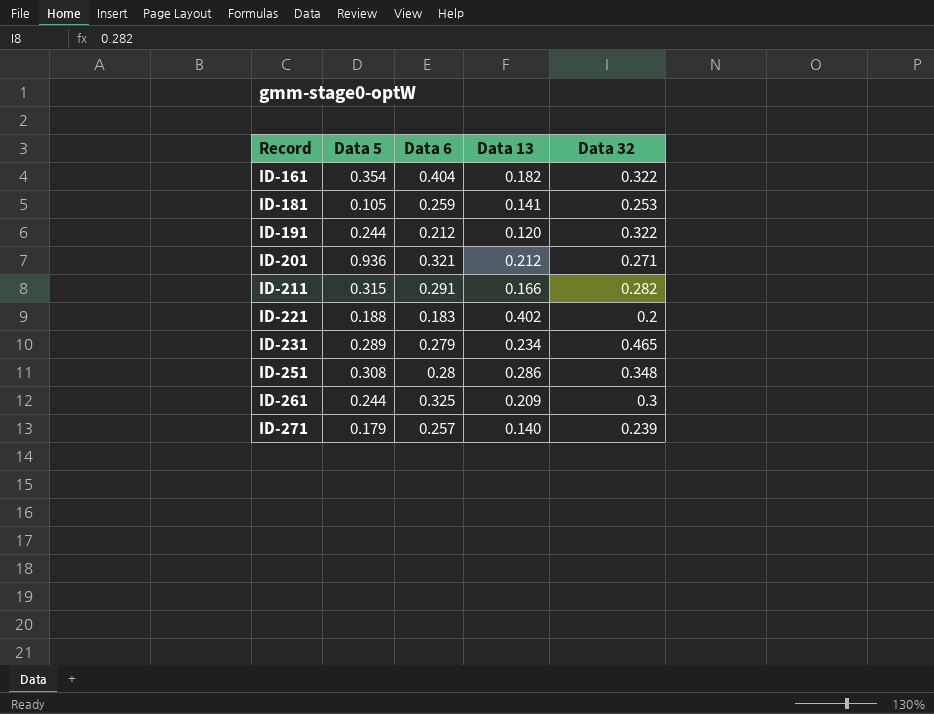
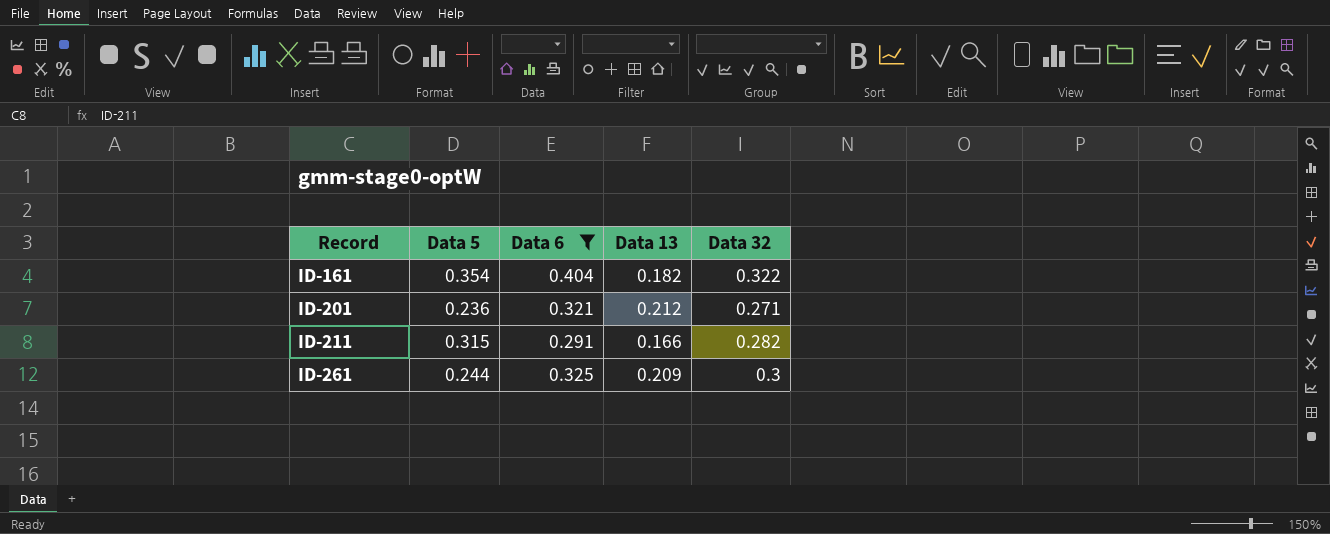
filter: none -> Data 6 >= 0.291
ID-201 | Data 5: 0.936 -> 0.236

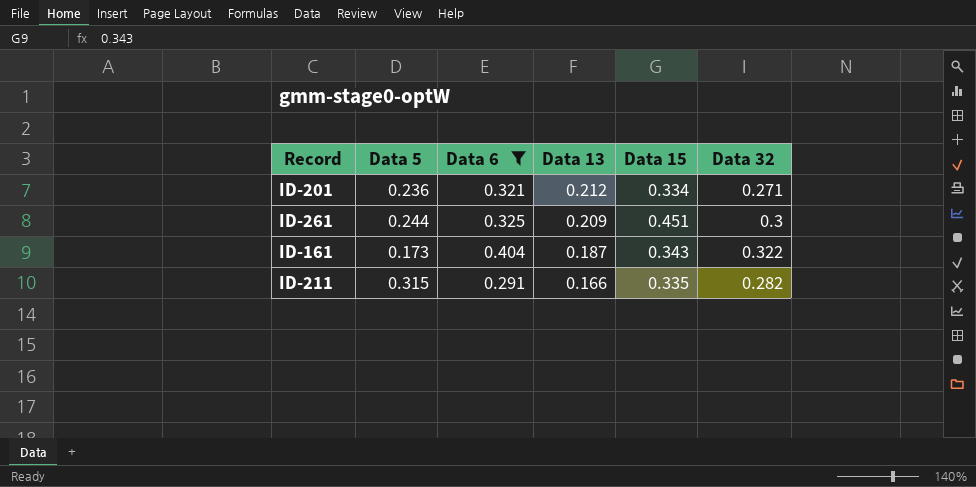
row order: Record ascending -> Data 13 descending
column Data 15 | position: none -> 5
ID-161 | Data 5: 0.354 -> 0.173
ID-161 | Data 13: 0.182 -> 0.187

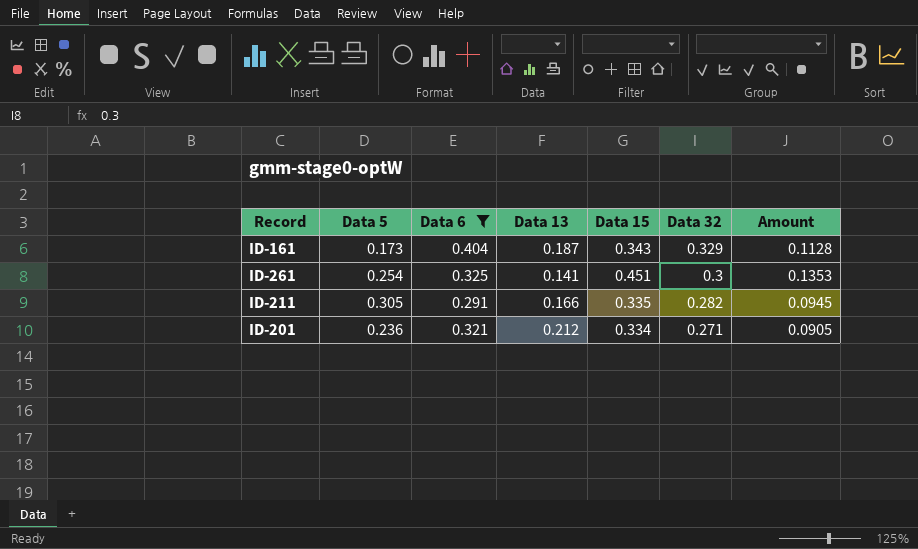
row order: Data 13 descending -> Data 32 descending
column Amount | formula: none -> [Data 15] * [Data 32]
ID-161 | Data 32: 0.322 -> 0.329
ID-261 | Data 5: 0.244 -> 0.254
ID-261 | Data 13: 0.209 -> 0.141
ID-211 | Data 5: 0.315 -> 0.305

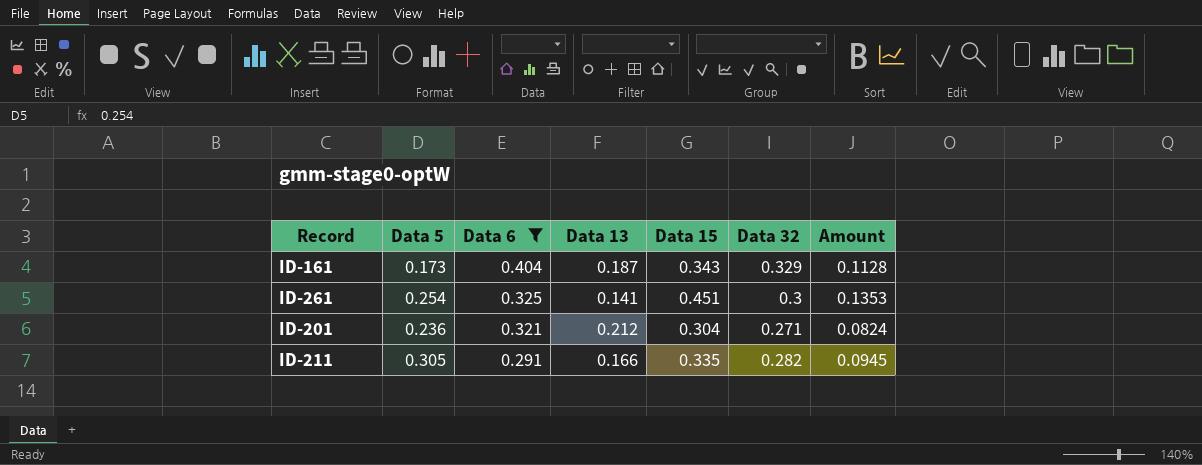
row order: Data 32 descending -> Data 6 descending
ID-201 | Data 15: 0.334 -> 0.304
ID-201 | Amount: 0.0905 -> 0.0824

